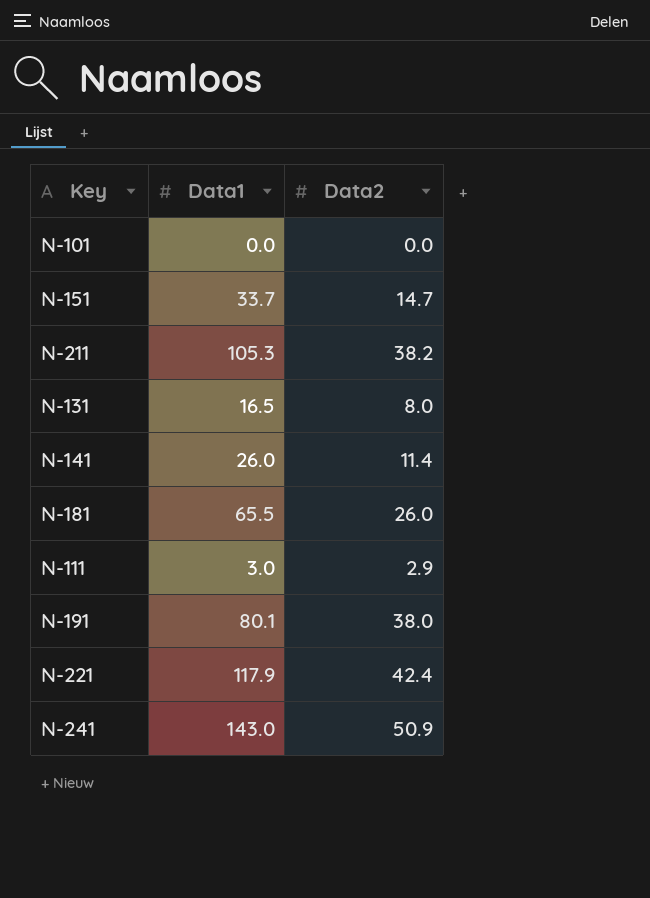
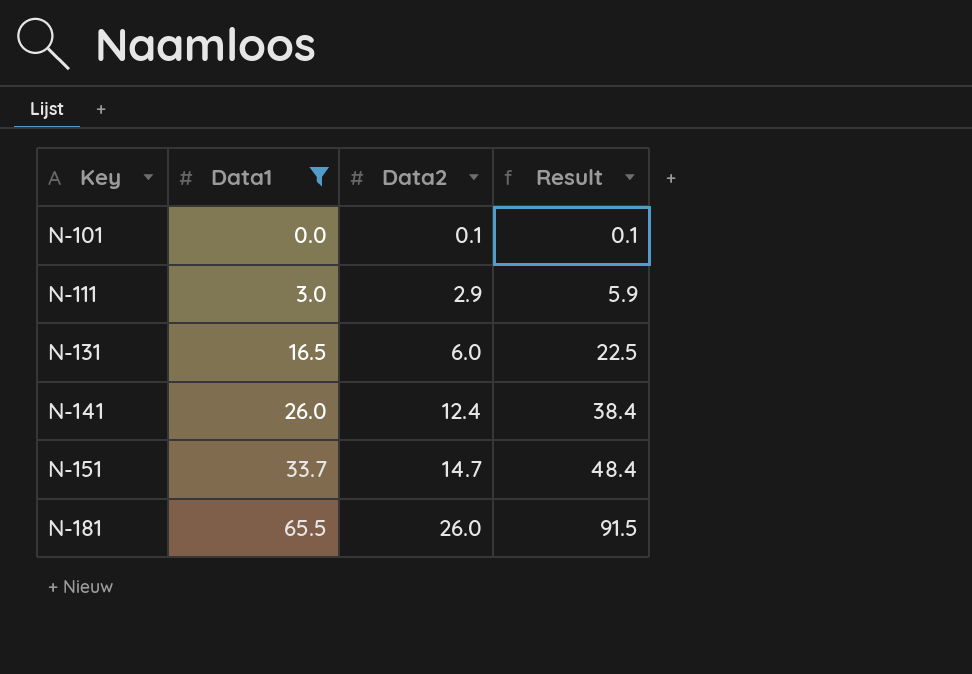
filter: none -> Data1 <= 65.5
row order: none -> Key ascending
column Result | formula: none -> [Data1] + [Data2]
N-101 | Data2: 0.0 -> 0.1
N-131 | Data2: 8.0 -> 6.0
N-141 | Data2: 11.4 -> 12.4

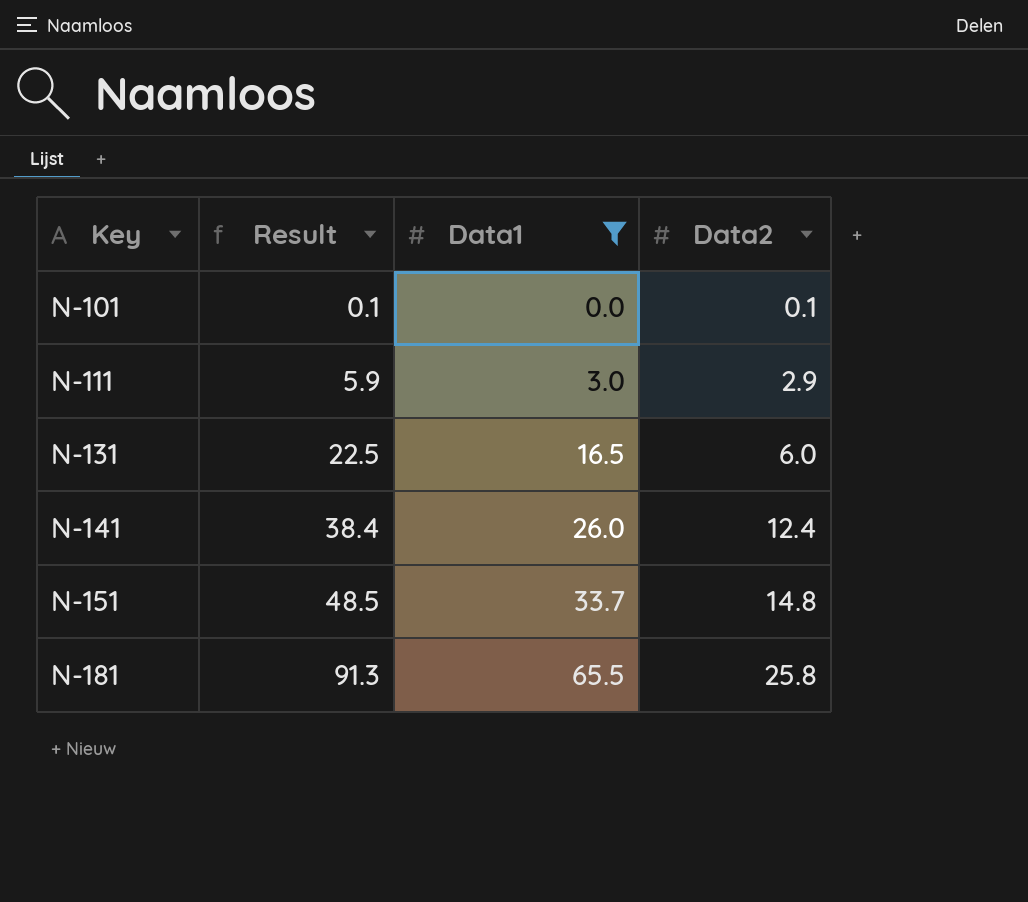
column Result | position: 4 -> 2
N-151 | Result: 48.4 -> 48.5
N-151 | Data2: 14.7 -> 14.8
N-181 | Result: 91.5 -> 91.3
N-181 | Data2: 26.0 -> 25.8

